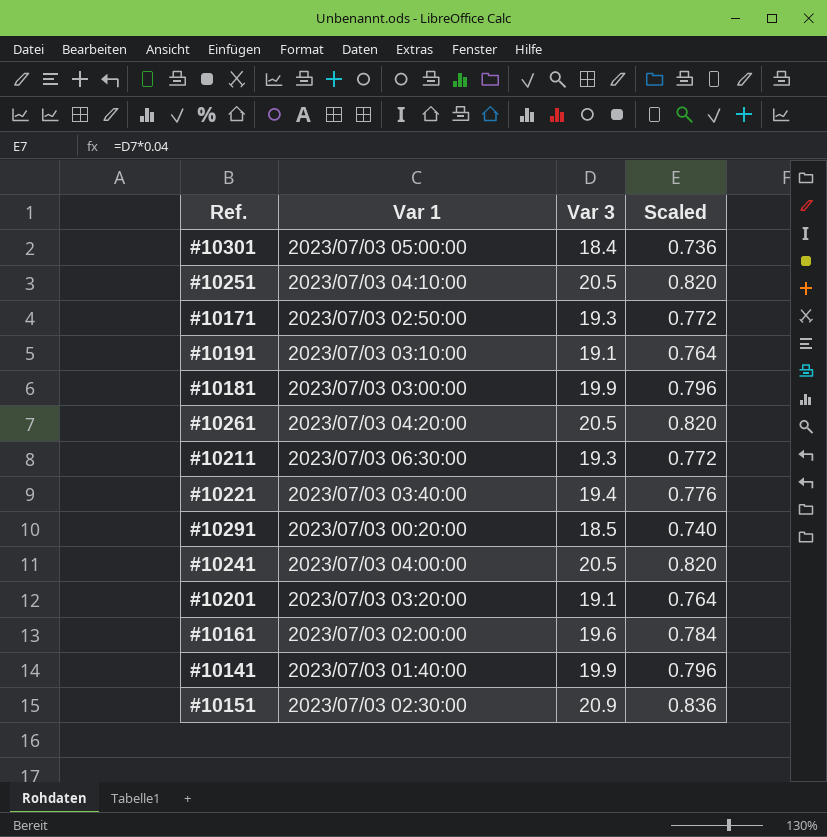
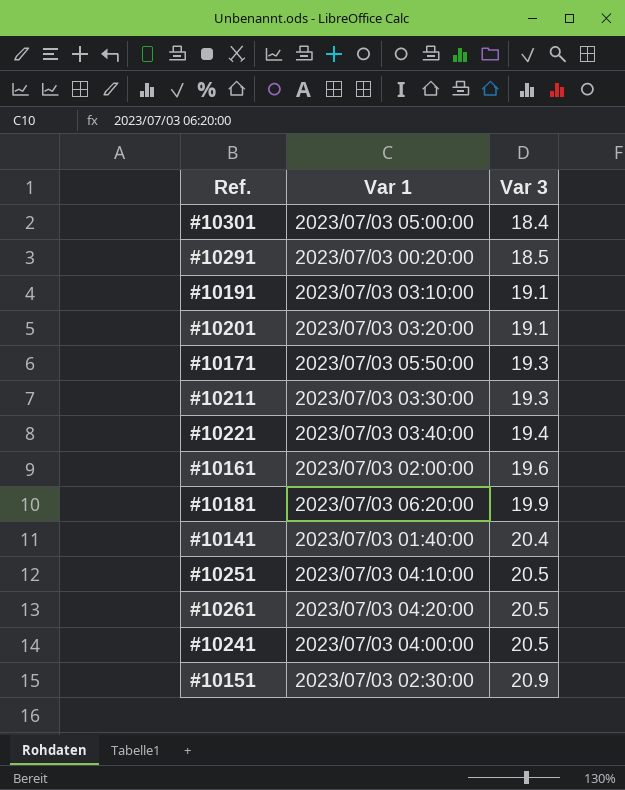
row order: none -> Var 3 ascending
column Scaled | formula: [Var 3] * 0.04 -> none
#10171 | Var 1: 2023/07/03 02:50:00 -> 2023/07/03 05:50:00
#10211 | Var 1: 2023/07/03 06:30:00 -> 2023/07/03 03:30:00
#10181 | Var 1: 2023/07/03 03:00:00 -> 2023/07/03 06:20:00
#10141 | Var 3: 19.9 -> 20.4

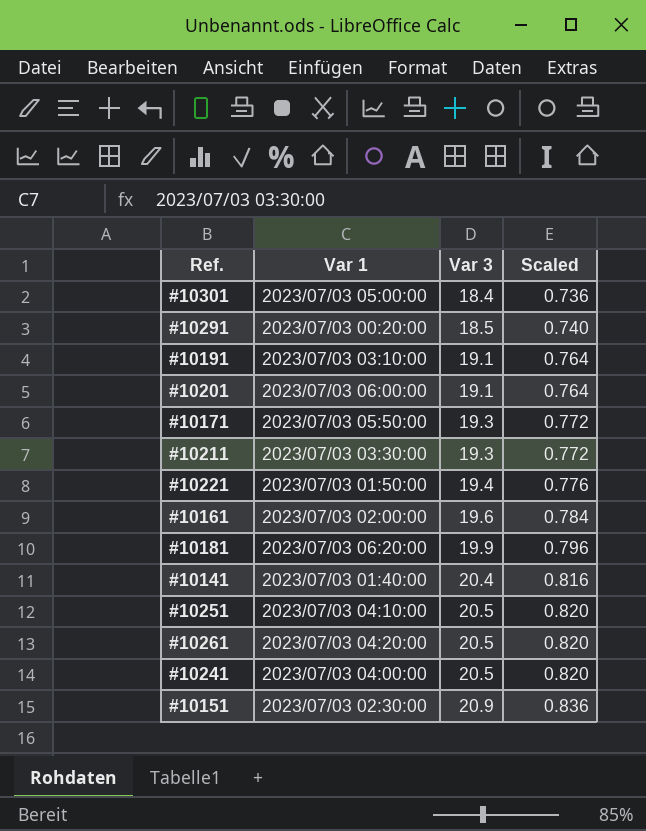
column Scaled | formula: none -> [Var 3] * 0.04
#10201 | Var 1: 2023/07/03 03:20:00 -> 2023/07/03 06:00:00
#10221 | Var 1: 2023/07/03 03:40:00 -> 2023/07/03 01:50:00

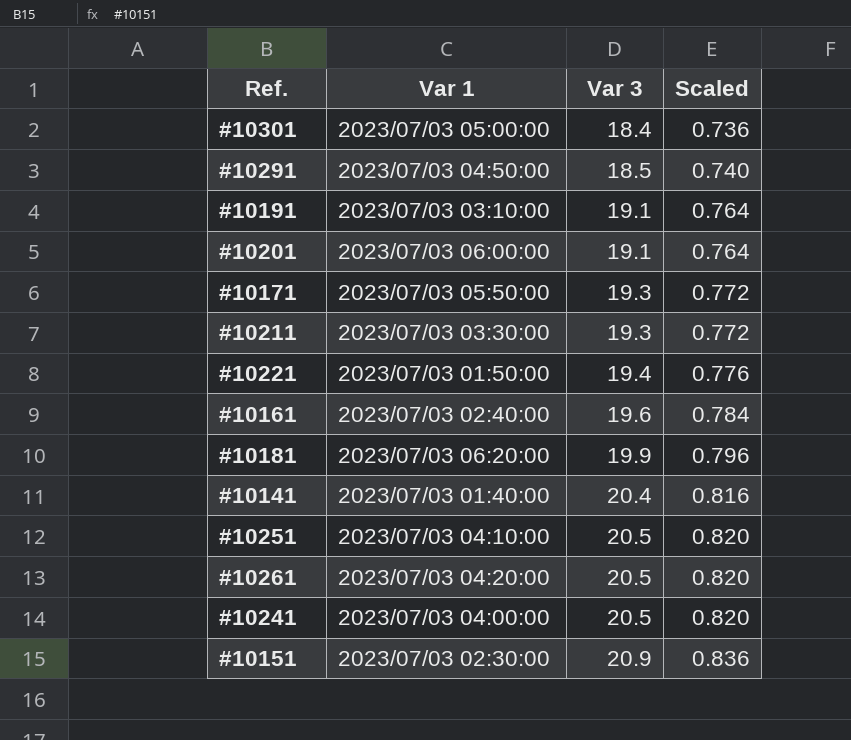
#10291 | Var 1: 2023/07/03 00:20:00 -> 2023/07/03 04:50:00
#10161 | Var 1: 2023/07/03 02:00:00 -> 2023/07/03 02:40:00

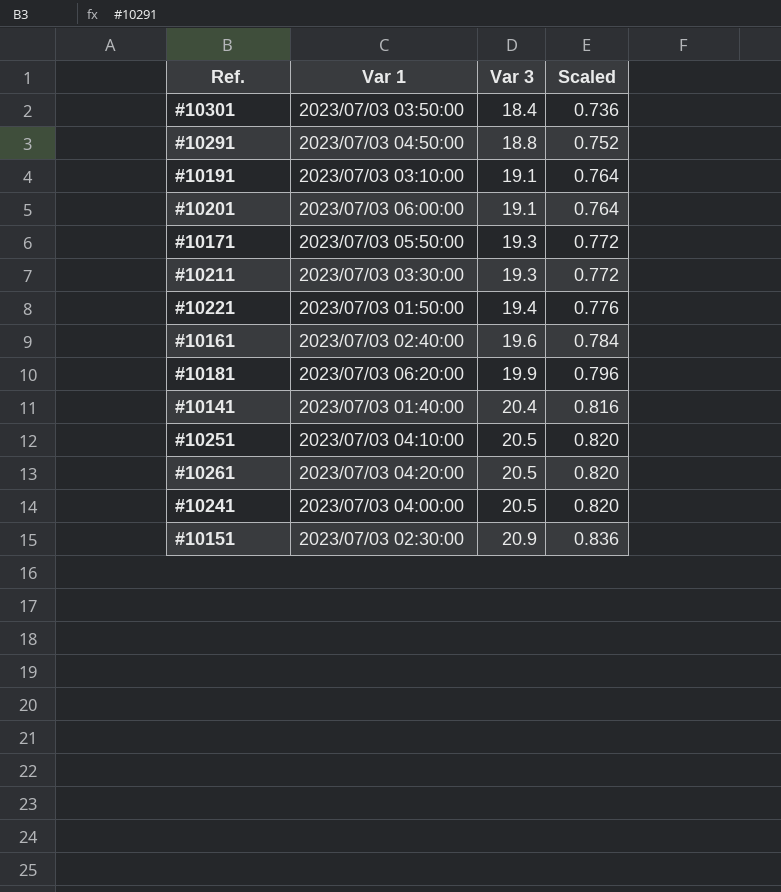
#10301 | Var 1: 2023/07/03 05:00:00 -> 2023/07/03 03:50:00
#10291 | Var 3: 18.5 -> 18.8
#10291 | Scaled: 0.740 -> 0.752

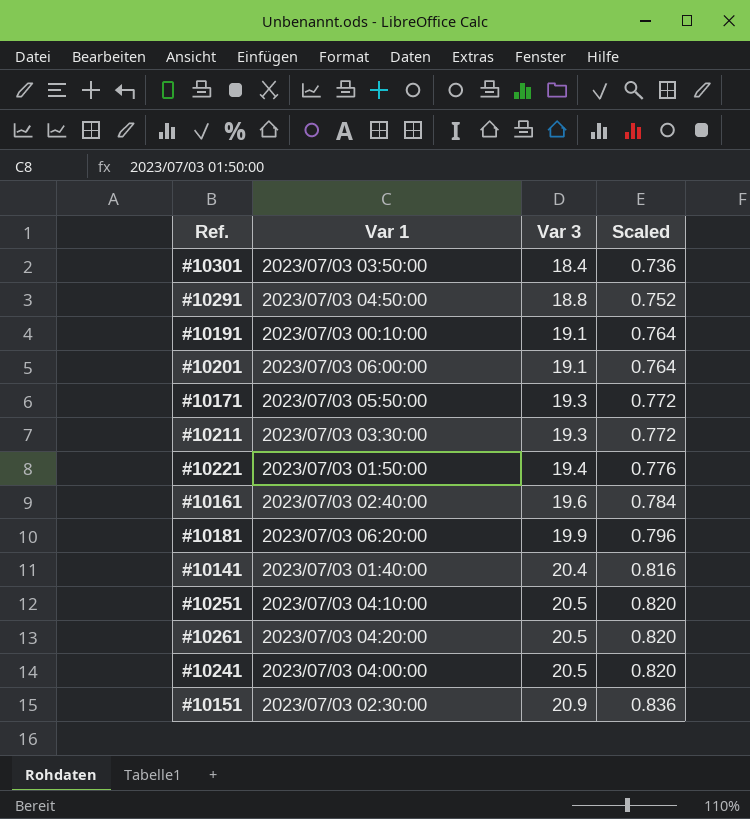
#10191 | Var 1: 2023/07/03 03:10:00 -> 2023/07/03 00:10:00

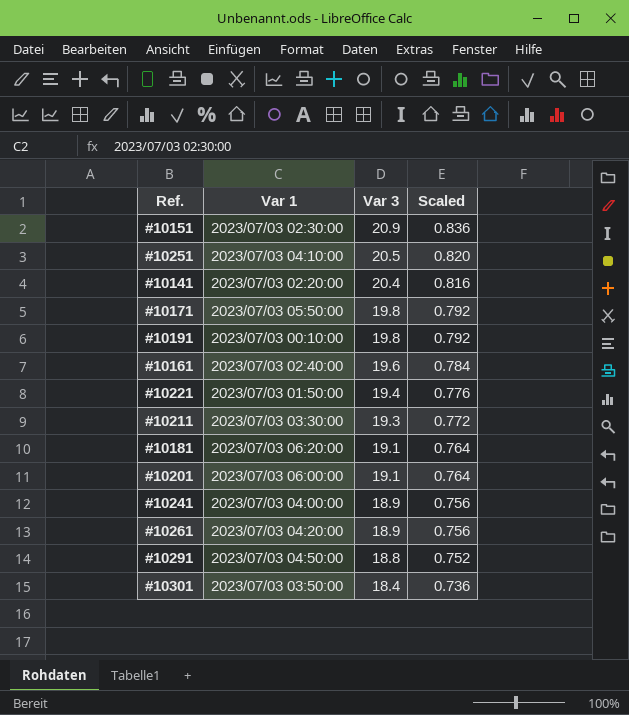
row order: Var 3 ascending -> Var 3 descending
#10141 | Var 1: 2023/07/03 01:40:00 -> 2023/07/03 02:20:00
#10171 | Var 3: 19.3 -> 19.8
#10171 | Scaled: 0.772 -> 0.792
#10191 | Var 3: 19.1 -> 19.8
#10191 | Scaled: 0.764 -> 0.792
#10181 | Var 3: 19.9 -> 19.1
#10181 | Scaled: 0.796 -> 0.764
#10241 | Var 3: 20.5 -> 18.9
#10241 | Scaled: 0.820 -> 0.756
#10261 | Var 3: 20.5 -> 18.9
#10261 | Scaled: 0.820 -> 0.756

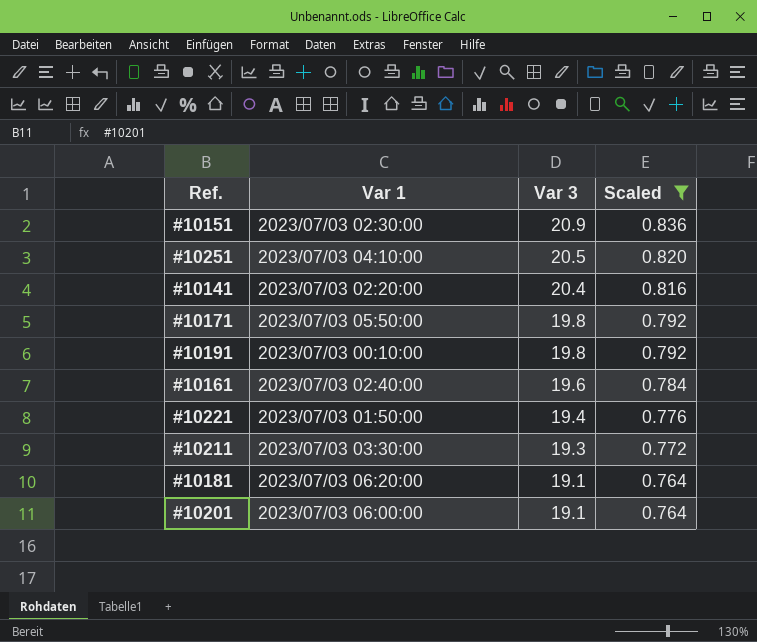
filter: none -> Scaled >= 0.764

